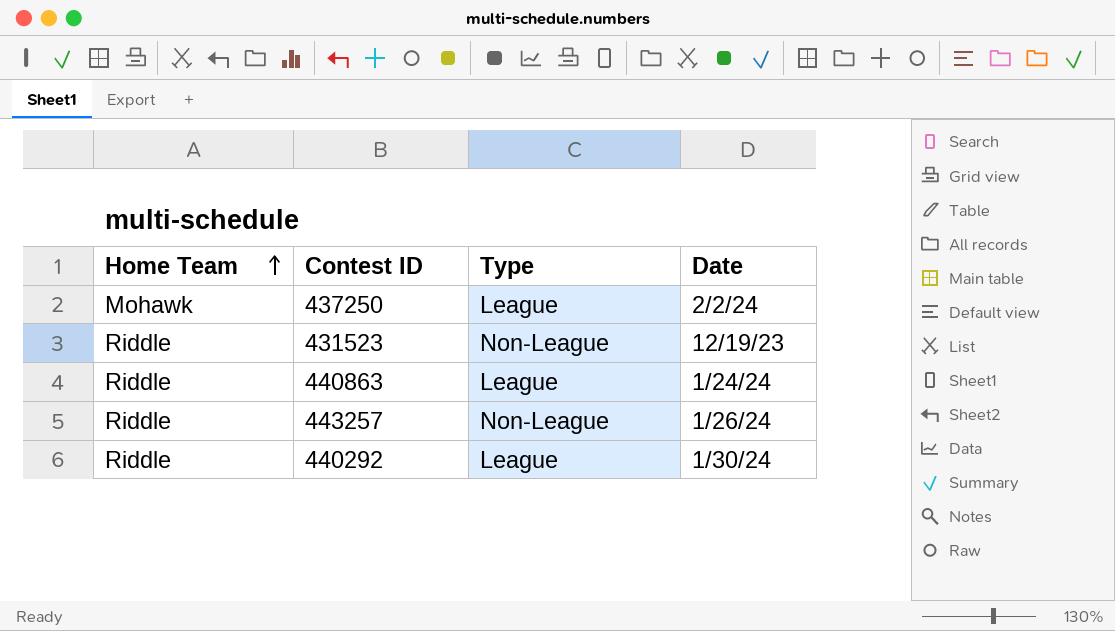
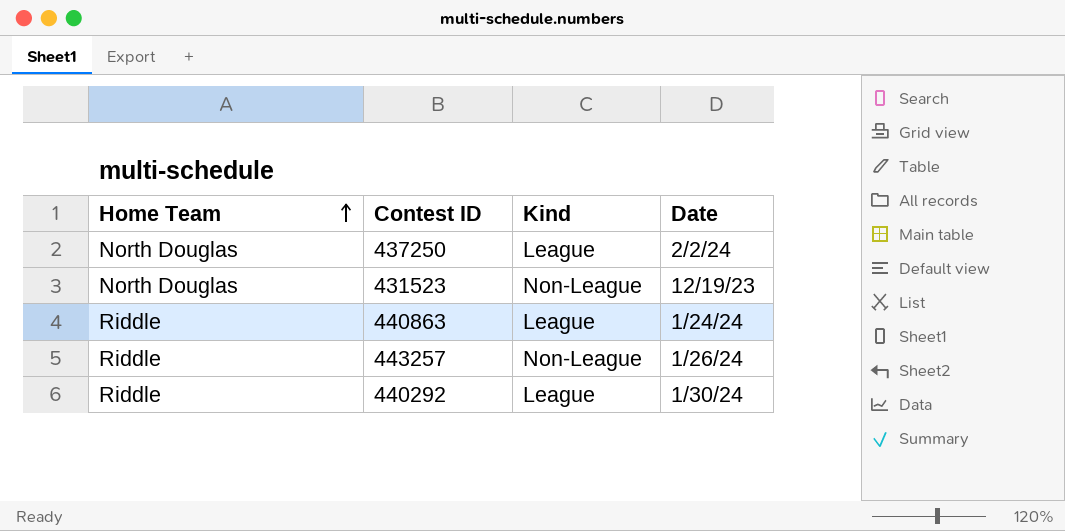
column name: Type -> Kind
437250 | Home Team: Mohawk -> North Douglas
431523 | Home Team: Riddle -> North Douglas

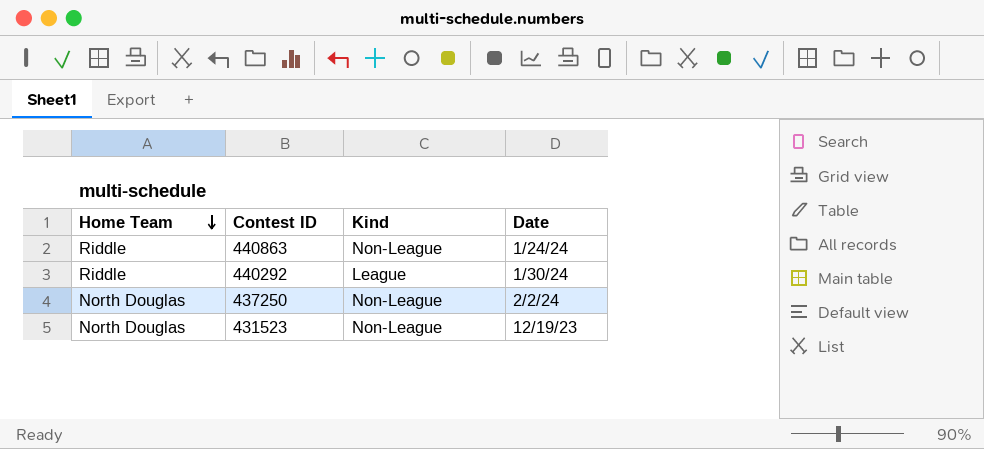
row order: Home Team ascending -> Home Team descending
row 443257: Riddle | Non-League | 1/26/24 -> none
440863 | Kind: League -> Non-League
437250 | Kind: League -> Non-League

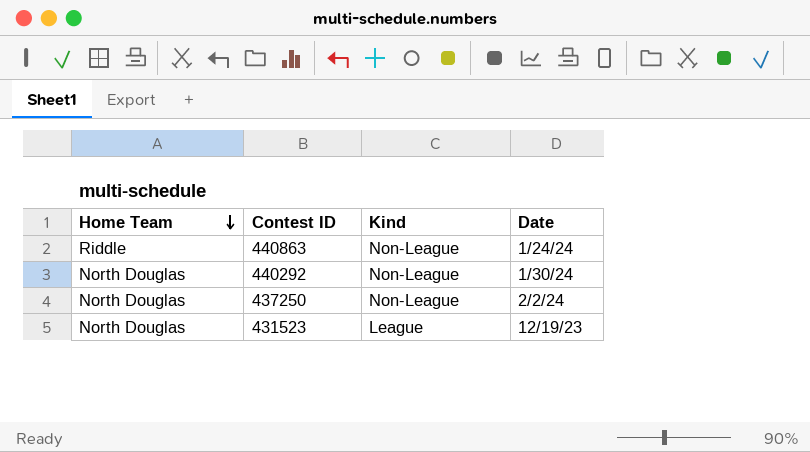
440292 | Home Team: Riddle -> North Douglas
440292 | Kind: League -> Non-League
431523 | Kind: Non-League -> League

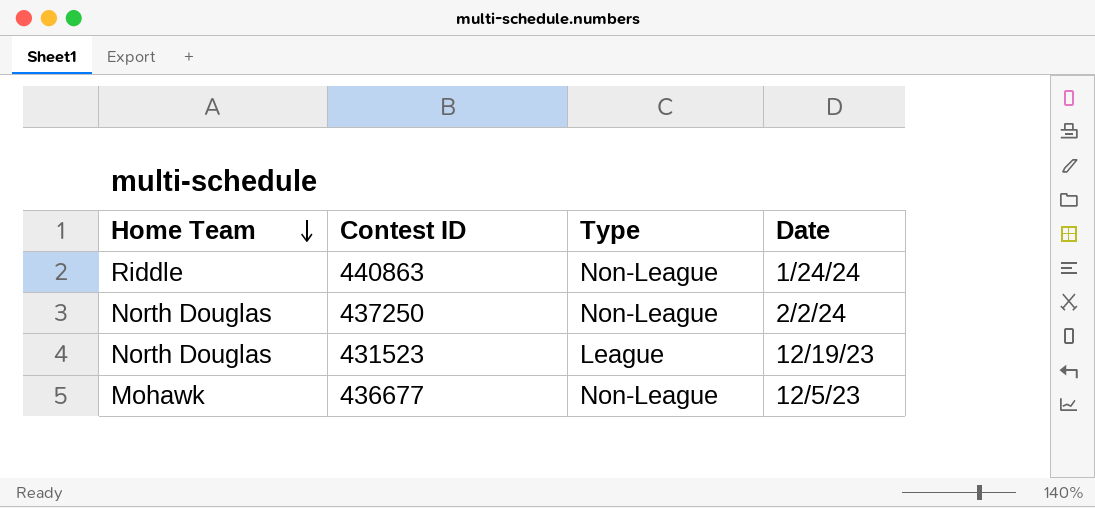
column name: Kind -> Type
row 440292: North Douglas | Non-League | 1/30/24 -> none
row 436677: none -> Mohawk | Non-League | 12/5/23

